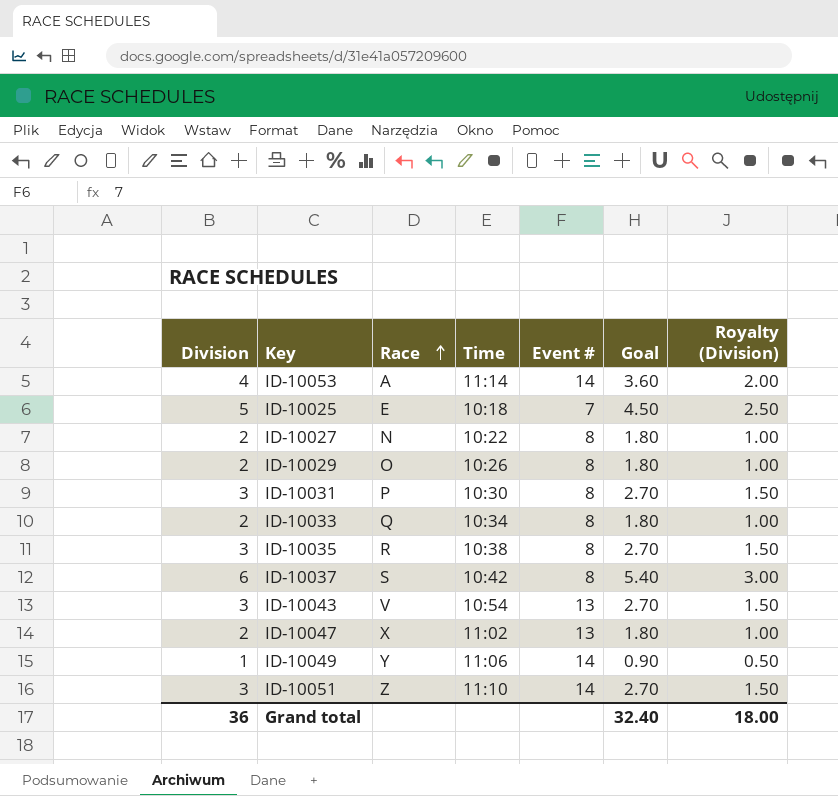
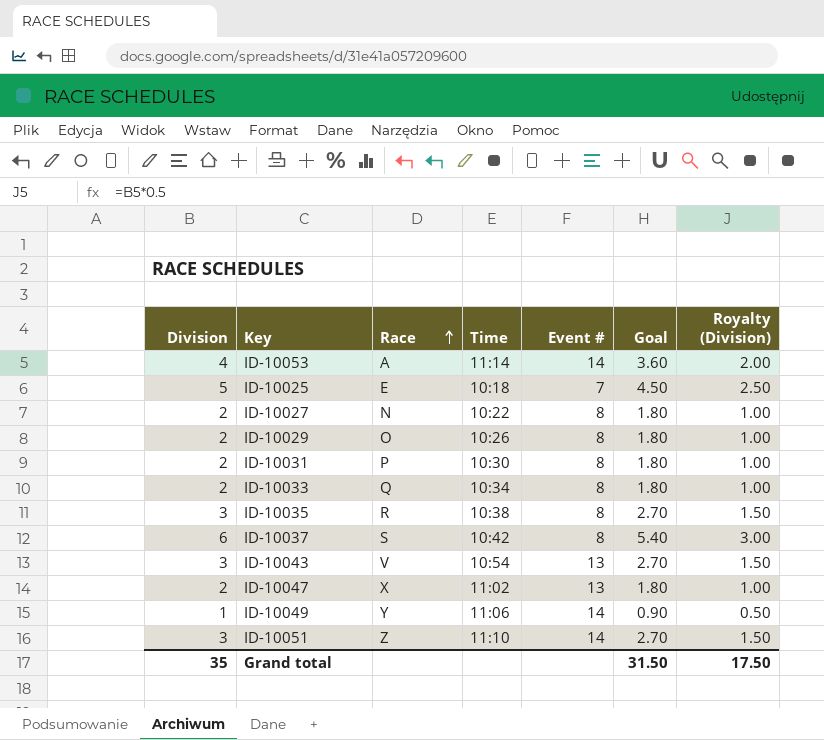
ID-10031 | Division: 3 -> 2
ID-10031 | Goal: 2.70 -> 1.80
ID-10031 | Royalty (Division): 1.50 -> 1.00
Grand total | Division: 36 -> 35
Grand total | Goal: 32.40 -> 31.50
Grand total | Royalty (Division): 18.00 -> 17.50

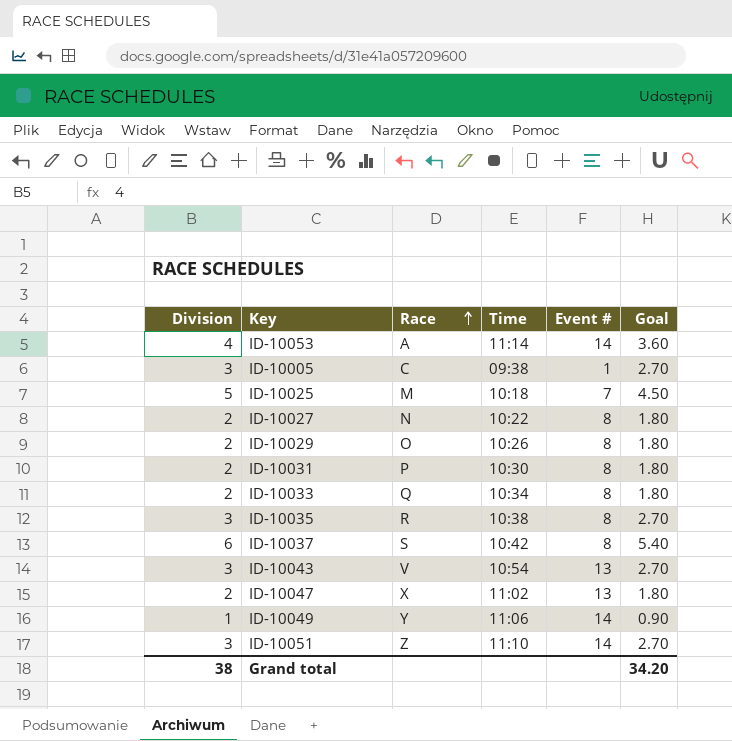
column Royalty (Division) | formula: [Division] * 0.5 -> none
row ID-10005: none -> 3 | C | 09:38 | 1 | 2.70
ID-10025 | Race: E -> M
Grand total | Division: 35 -> 38
Grand total | Goal: 31.50 -> 34.20

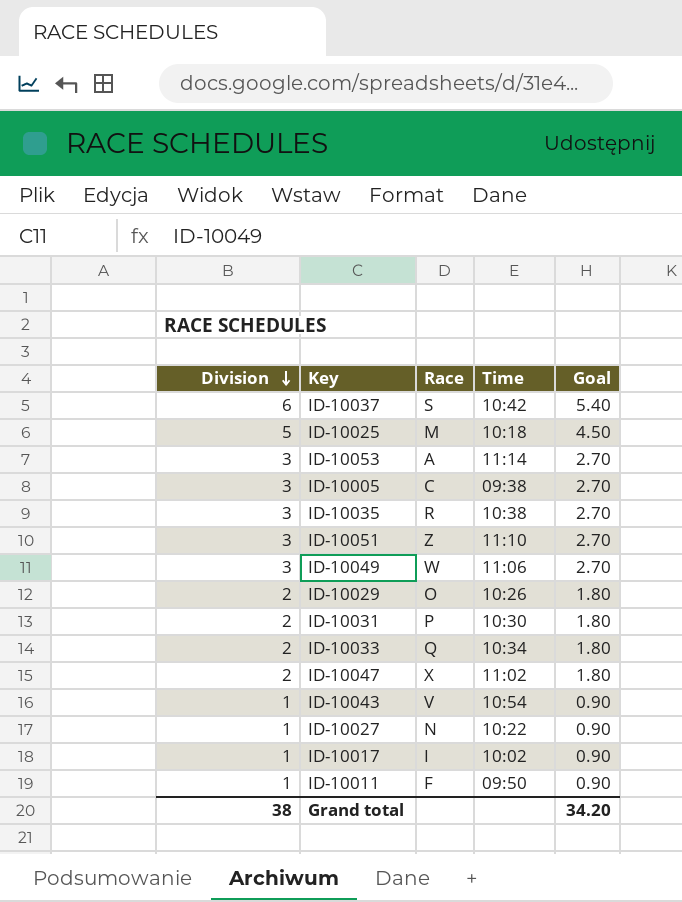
row order: Race ascending -> Division descending
column Event # | position: 5 -> none
ID-10053 | Division: 4 -> 3
ID-10053 | Goal: 3.60 -> 2.70
ID-10049 | Division: 1 -> 3
ID-10049 | Race: Y -> W
ID-10049 | Goal: 0.90 -> 2.70
ID-10043 | Division: 3 -> 1
ID-10043 | Goal: 2.70 -> 0.90
ID-10027 | Division: 2 -> 1
ID-10027 | Goal: 1.80 -> 0.90
row ID-10017: none -> 1 | I | 10:02 | 0.90
row ID-10011: none -> 1 | F | 09:50 | 0.90

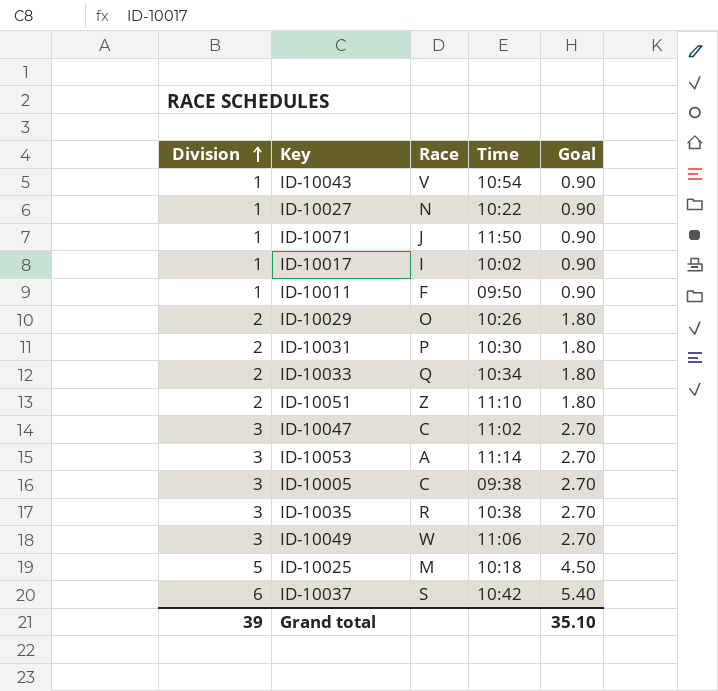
row order: Division descending -> Division ascending
row ID-10071: none -> 1 | J | 11:50 | 0.90
ID-10051 | Division: 3 -> 2
ID-10051 | Goal: 2.70 -> 1.80
ID-10047 | Division: 2 -> 3
ID-10047 | Race: X -> C
ID-10047 | Goal: 1.80 -> 2.70
Grand total | Division: 38 -> 39
Grand total | Goal: 34.20 -> 35.10

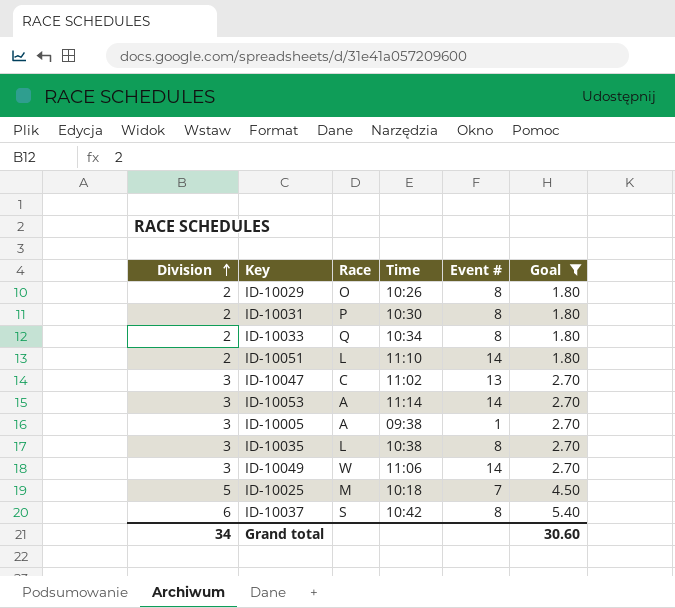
filter: none -> Goal != 0.90
column Event # | position: none -> 5
ID-10051 | Race: Z -> L
ID-10005 | Race: C -> A
ID-10035 | Race: R -> L
Grand total | Division: 39 -> 34
Grand total | Goal: 35.10 -> 30.60

